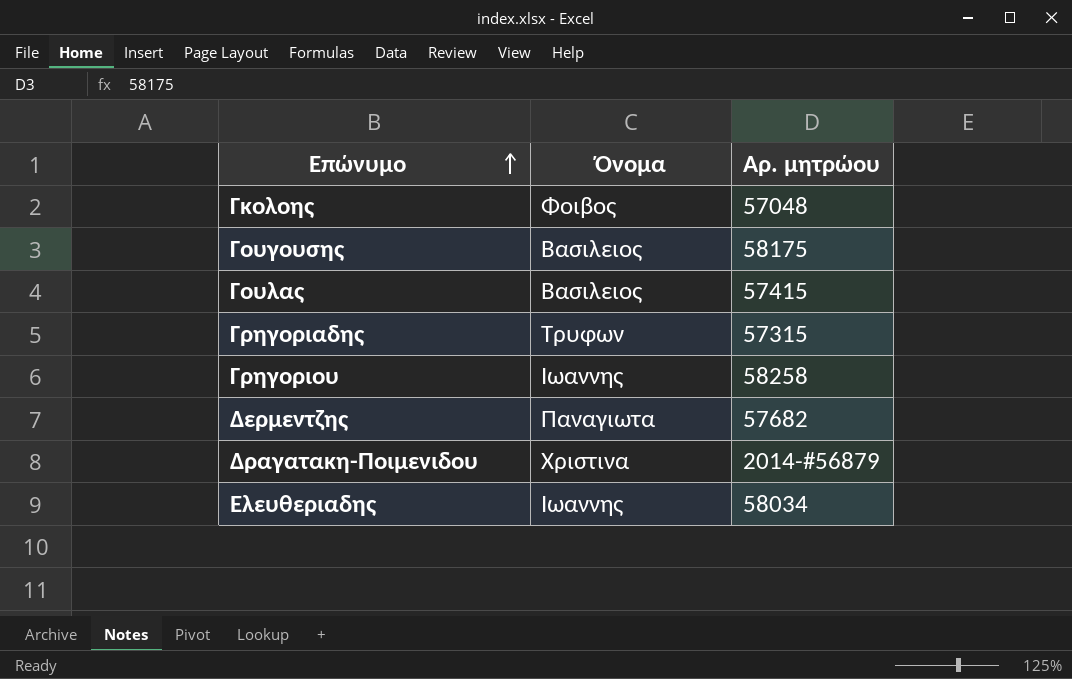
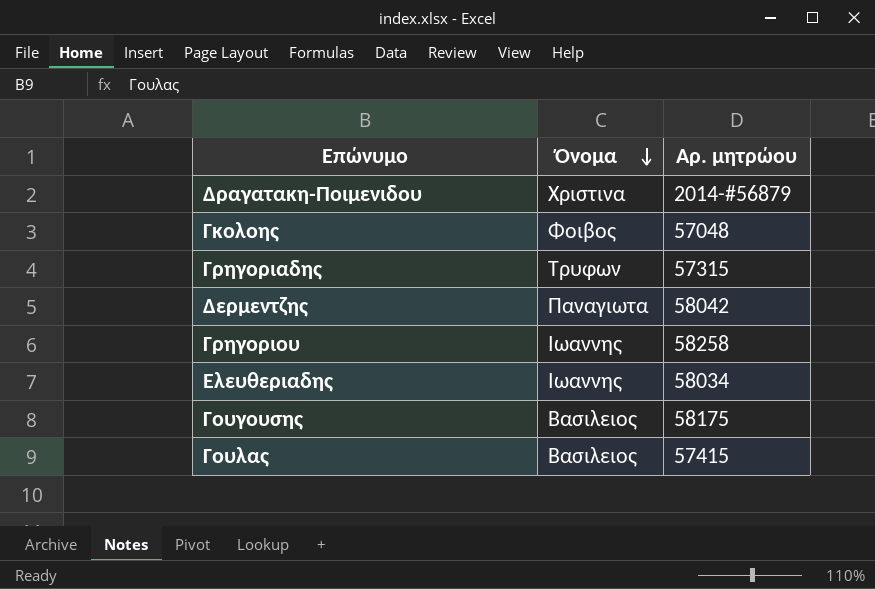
row order: Επώνυμο ascending -> Όνομα descending
Δερμεντζης | Αρ. μητρώου: 57682 -> 58042

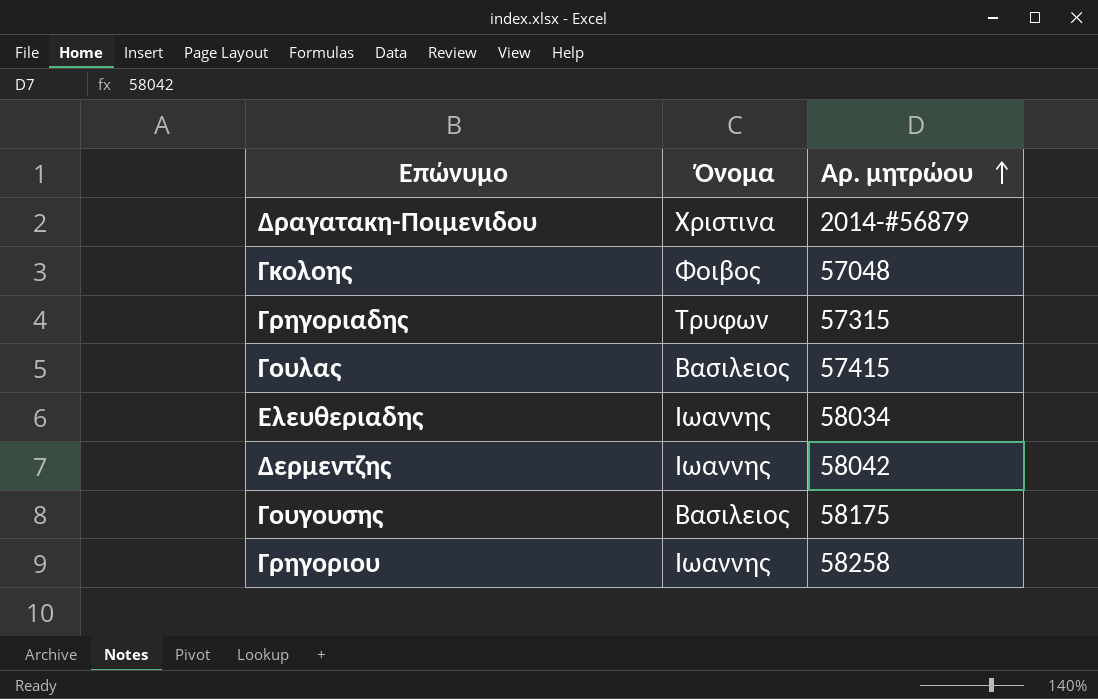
row order: Όνομα descending -> Αρ. μητρώου ascending
Δερμεντζης | Όνομα: Παναγιωτα -> Ιωαννης

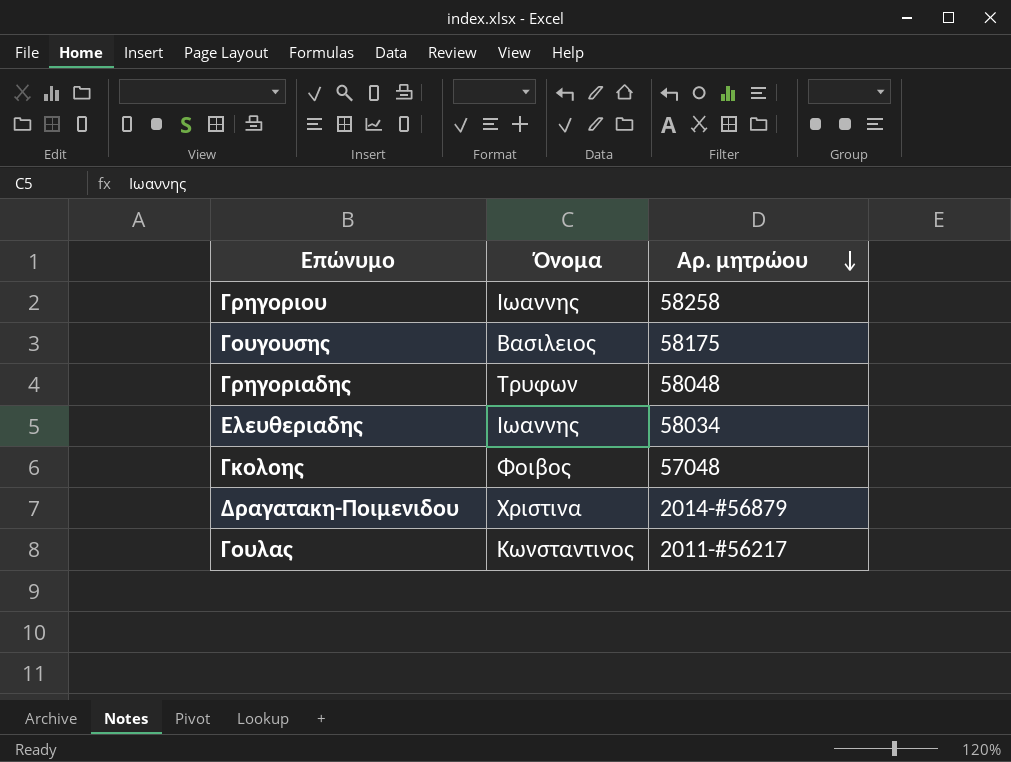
row order: Αρ. μητρώου ascending -> Αρ. μητρώου descending
row Δερμεντζης: Ιωαννης | 58042 -> none
Γρηγοριαδης | Αρ. μητρώου: 57315 -> 58048
Γουλας | Όνομα: Βασιλειος -> Κωνσταντινος
Γουλας | Αρ. μητρώου: 57415 -> 2011-#56217

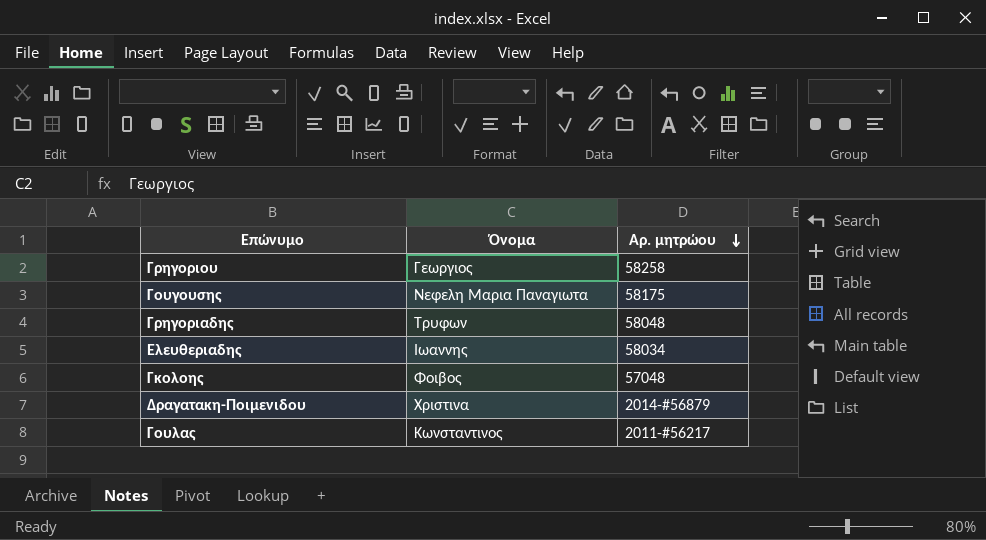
Γρηγοριου | Όνομα: Ιωαννης -> Γεωργιος
Γουγουσης | Όνομα: Βασιλειος -> Νεφελη Μαρια Παναγιωτα

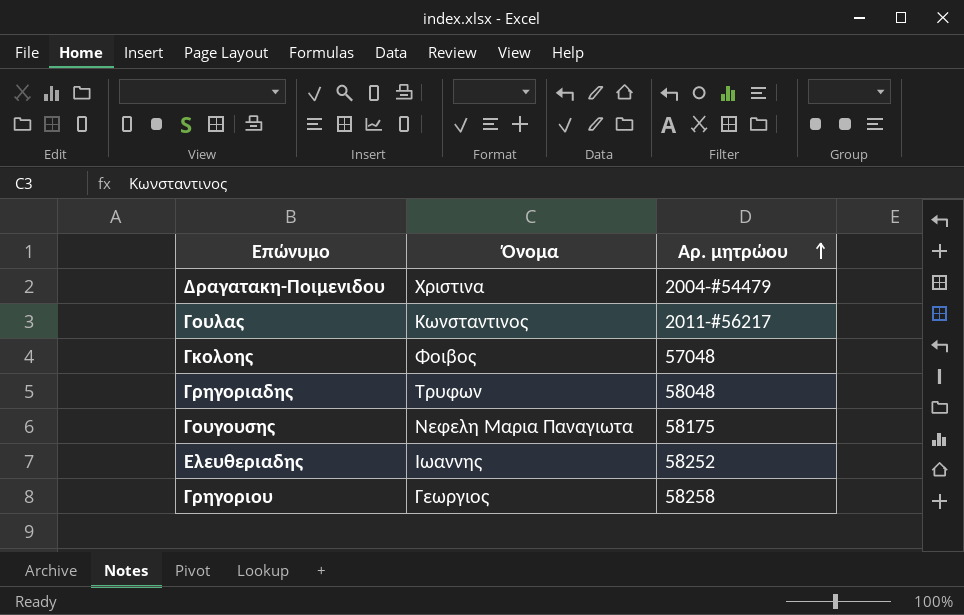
row order: Αρ. μητρώου descending -> Αρ. μητρώου ascending
Δραγατακη-Ποιμενιδου | Αρ. μητρώου: 2014-#56879 -> 2004-#54479
Ελευθεριαδης | Αρ. μητρώου: 58034 -> 58252

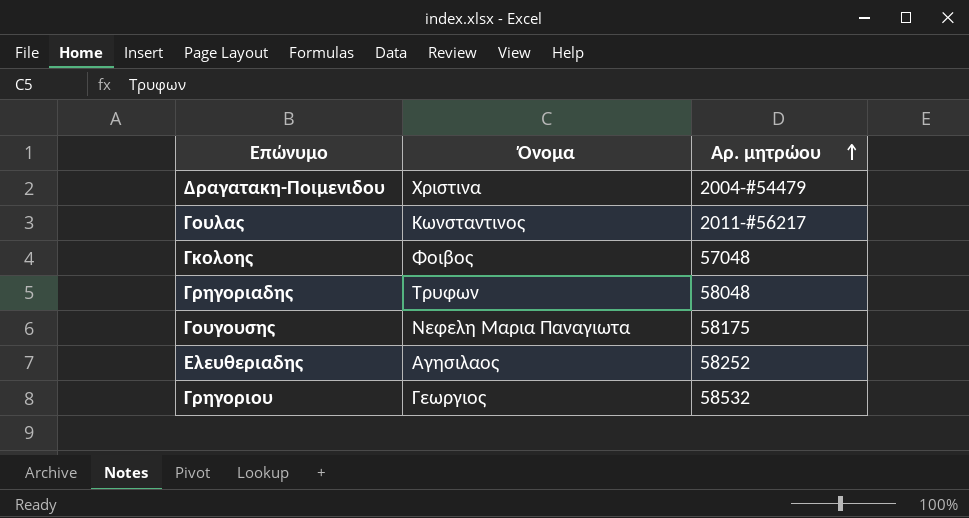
Ελευθεριαδης | Όνομα: Ιωαννης -> Αγησιλαος
Γρηγοριου | Αρ. μητρώου: 58258 -> 58532

